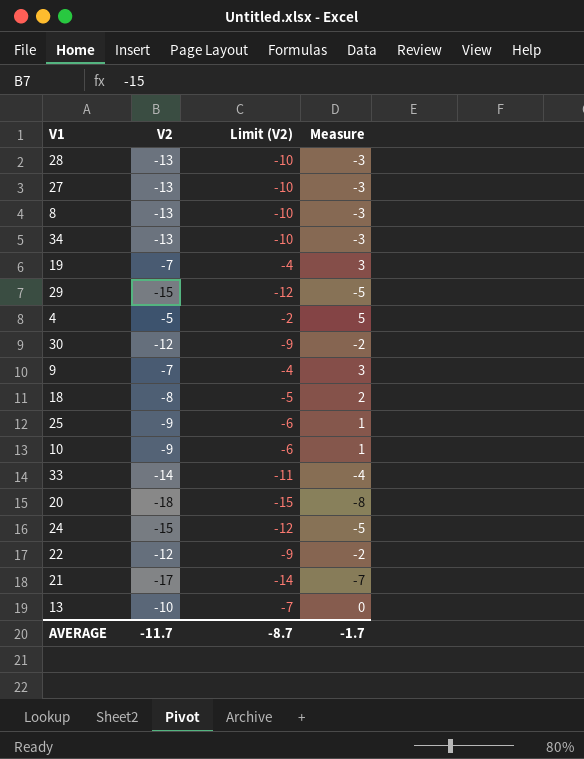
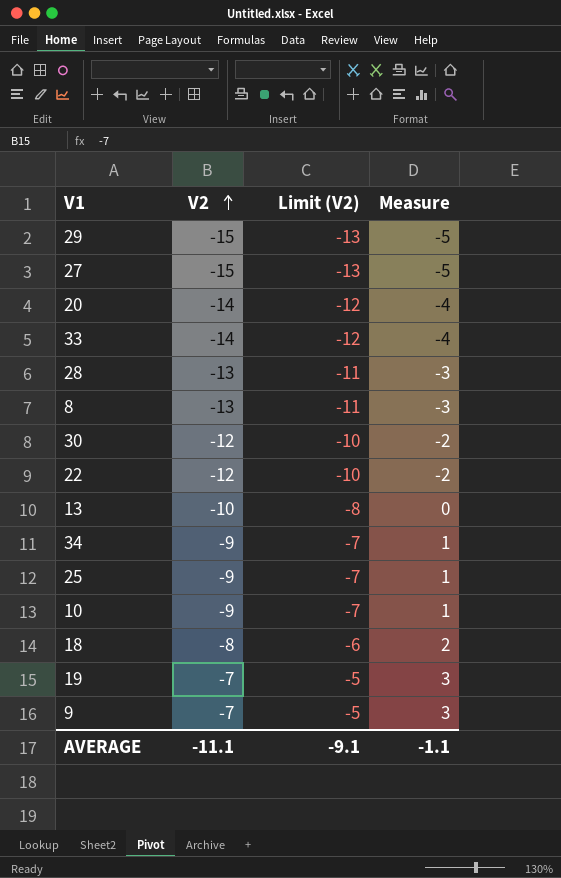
row order: none -> V2 ascending
column Limit (V2) | formula: [V2] + 3 -> [V2] + 2
row 4: -5 | -2 | 5 -> none
row 24: -15 | -12 | -5 -> none
row 21: -17 | -14 | -7 -> none
27 | V2: -13 -> -15
27 | Measure: -3 -> -5
20 | V2: -18 -> -14
20 | Measure: -8 -> -4
34 | V2: -13 -> -9
34 | Measure: -3 -> 1
AVERAGE | V2: -11.7 -> -11.1
AVERAGE | Limit (V2): -8.7 -> -9.1
AVERAGE | Measure: -1.7 -> -1.1

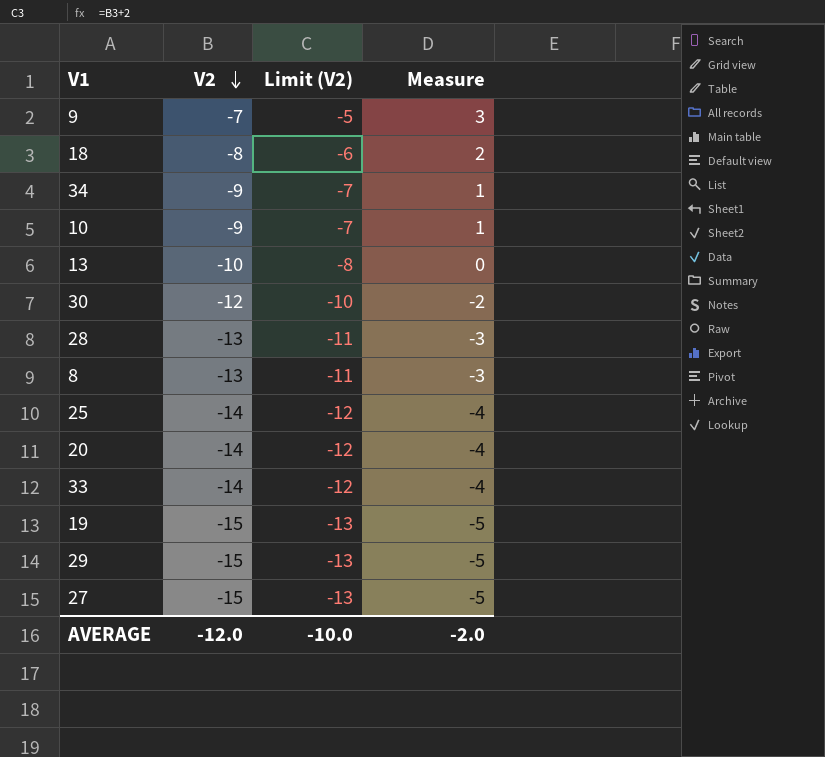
row order: V2 ascending -> V2 descending
row 22: -12 | -10 | -2 -> none
25 | V2: -9 -> -14
25 | Limit (V2): -7 -> -12
25 | Measure: 1 -> -4
19 | V2: -7 -> -15
19 | Limit (V2): -5 -> -13
19 | Measure: 3 -> -5
AVERAGE | V2: -11.1 -> -12.0
AVERAGE | Limit (V2): -9.1 -> -10.0
AVERAGE | Measure: -1.1 -> -2.0

